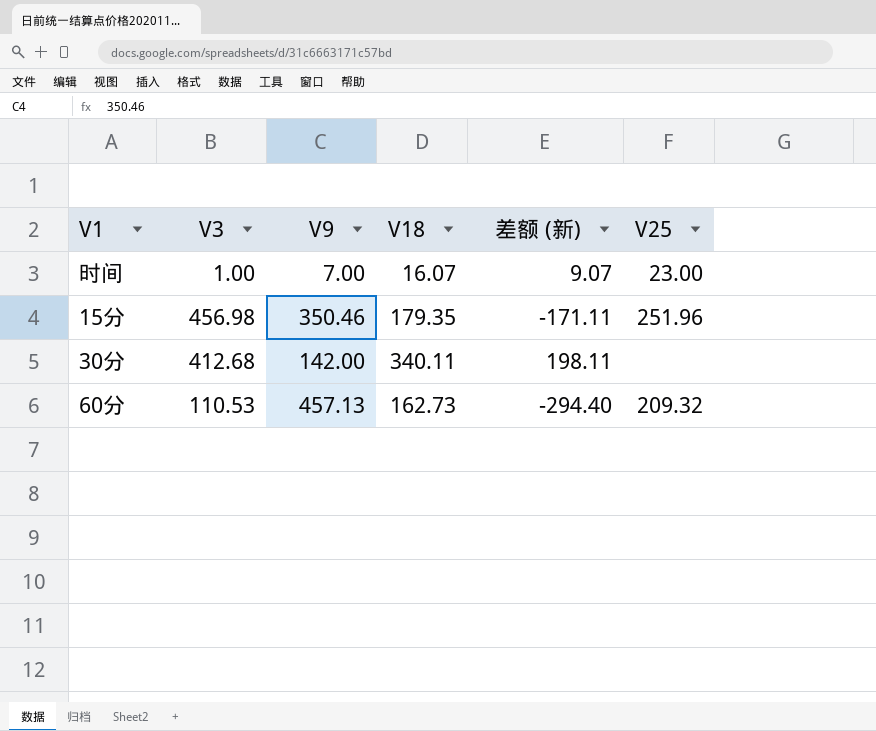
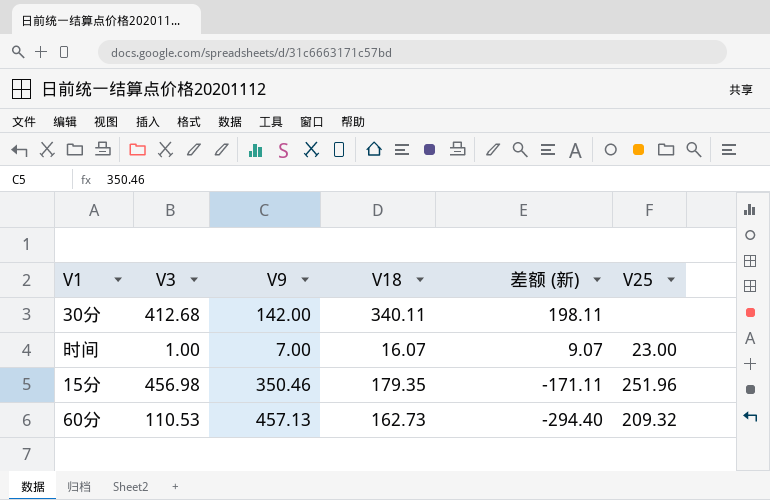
row order: none -> 差额 (新) descending

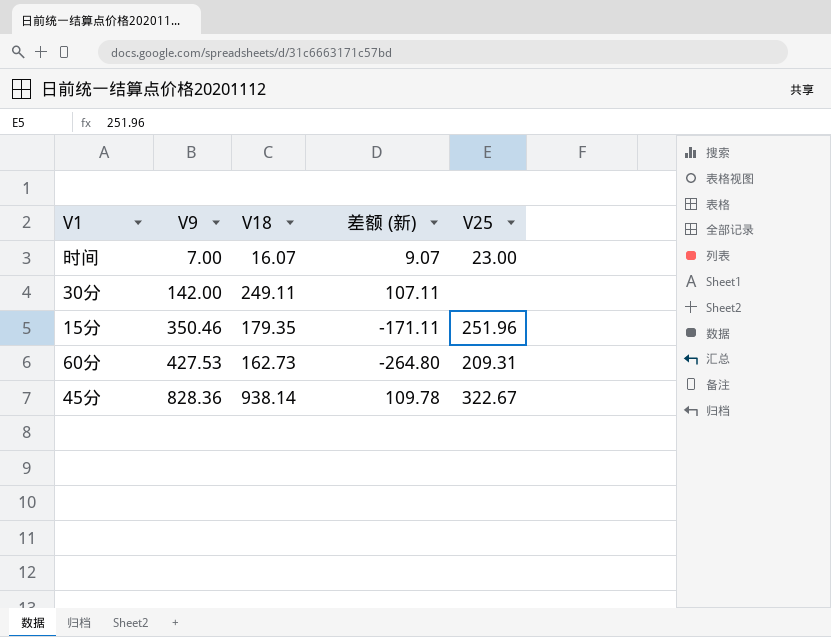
row order: 差额 (新) descending -> V9 ascending
column V3 | position: 2 -> none
30分 | V18: 340.11 -> 249.11
30分 | 差额 (新): 198.11 -> 107.11
60分 | V9: 457.13 -> 427.53
60分 | 差额 (新): -294.40 -> -264.80
60分 | V25: 209.32 -> 209.31
row 45分: none -> 828.36 | 938.14 | 109.78 | 322.67

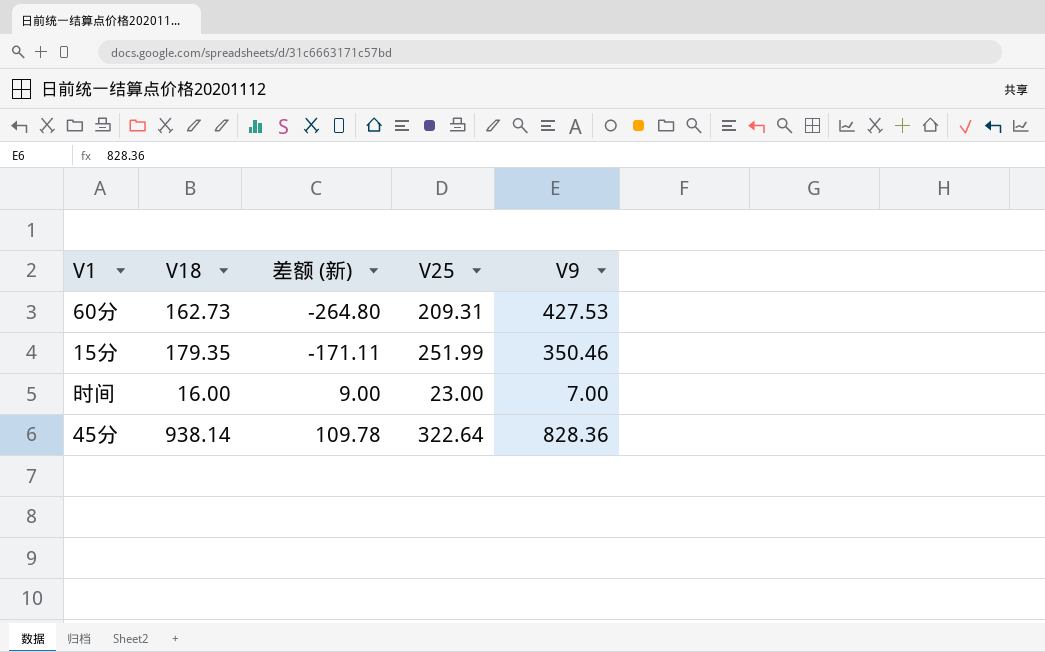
row order: V9 ascending -> 差额 (新) ascending
column V9 | position: 2 -> 5
row 30分: 142.00 | 249.11 | 107.11 | none -> none
15分 | V25: 251.96 -> 251.99
时间 | V18: 16.07 -> 16.00
时间 | 差额 (新): 9.07 -> 9.00
45分 | V25: 322.67 -> 322.64

